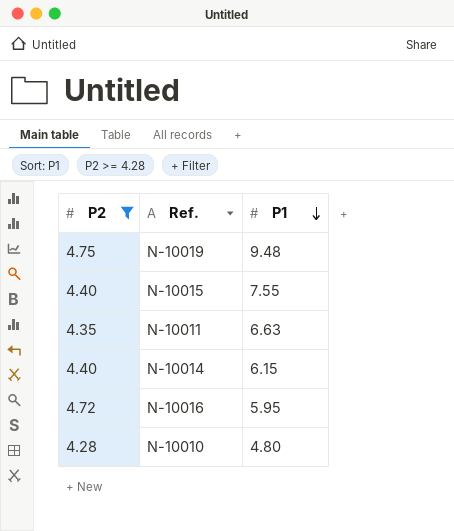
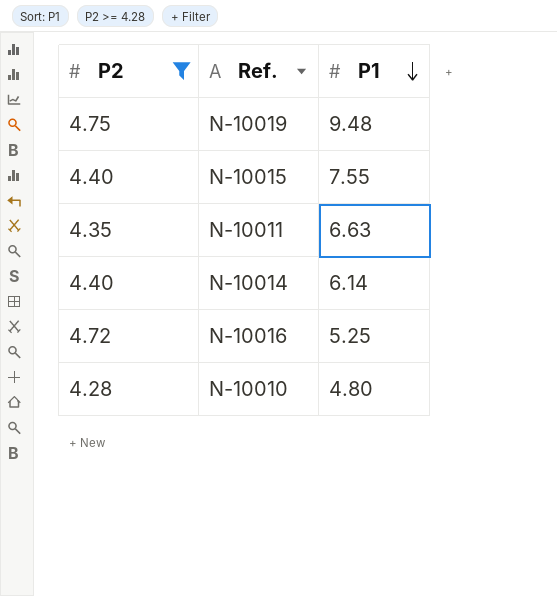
N-10014 | P1: 6.15 -> 6.14
N-10016 | P1: 5.95 -> 5.25

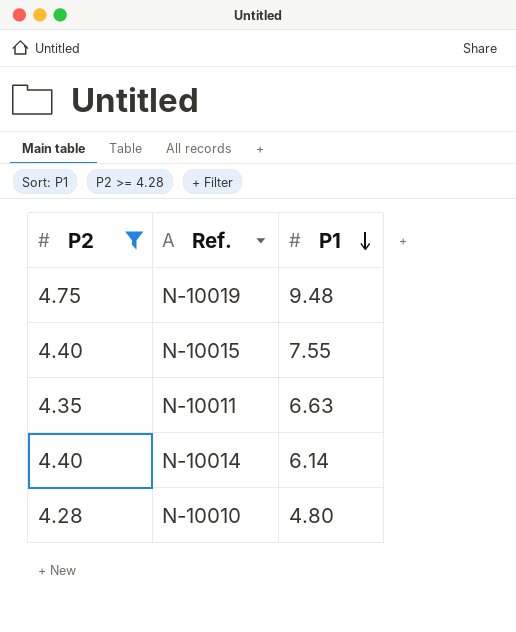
row N-10016: 4.72 | 5.25 -> none

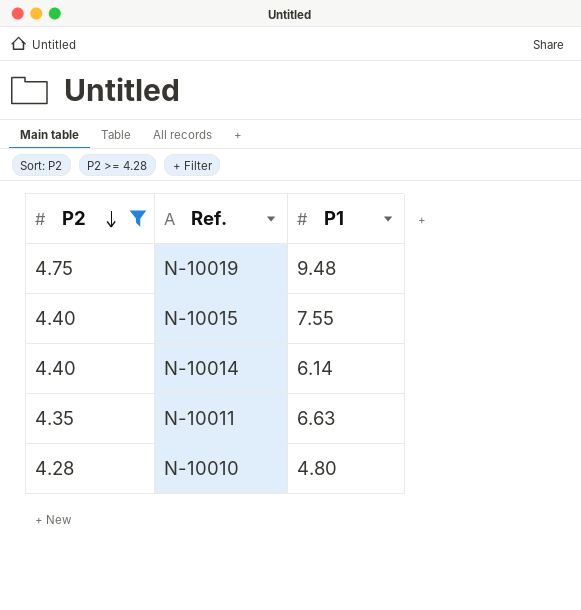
row order: P1 descending -> P2 descending

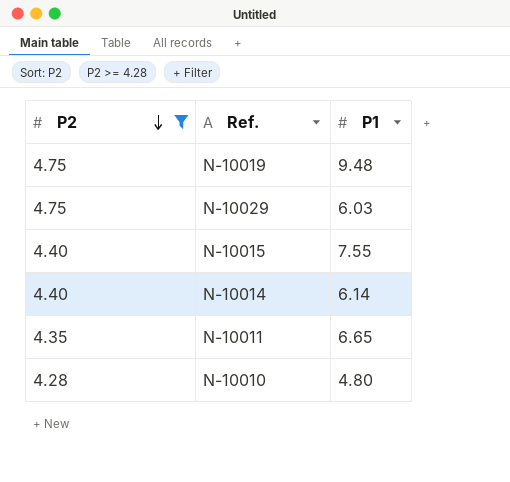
row N-10029: none -> 4.75 | 6.03
N-10011 | P1: 6.63 -> 6.65

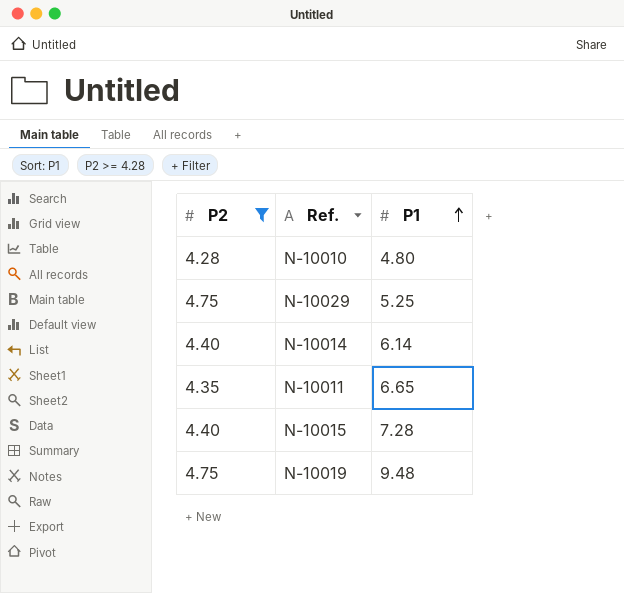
row order: P2 descending -> P1 ascending
N-10029 | P1: 6.03 -> 5.25
N-10015 | P1: 7.55 -> 7.28

